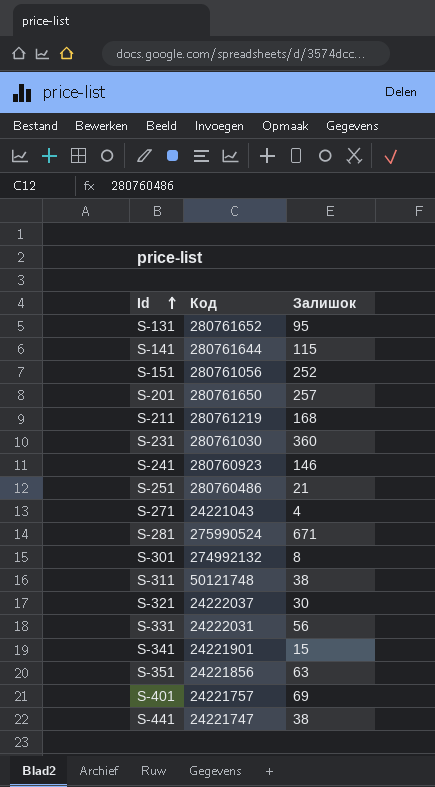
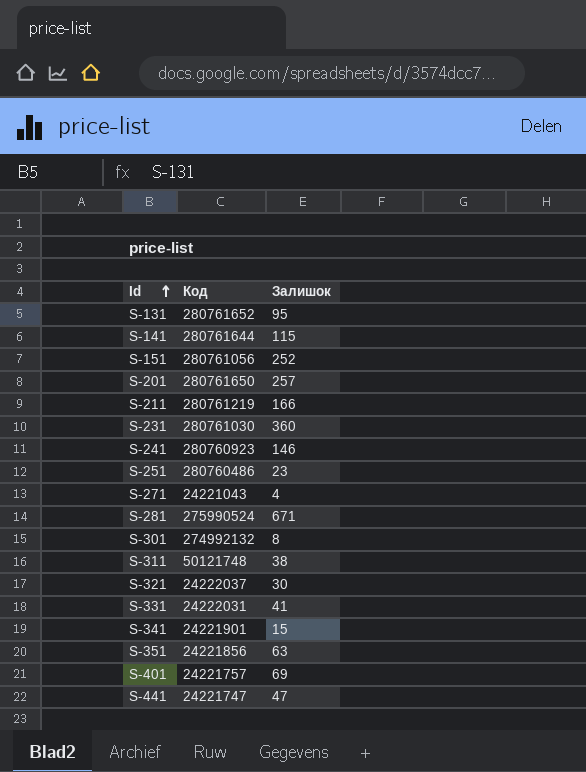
S-211 | Залишок: 168 -> 166
S-251 | Залишок: 21 -> 23
S-331 | Залишок: 56 -> 41
S-441 | Залишок: 38 -> 47

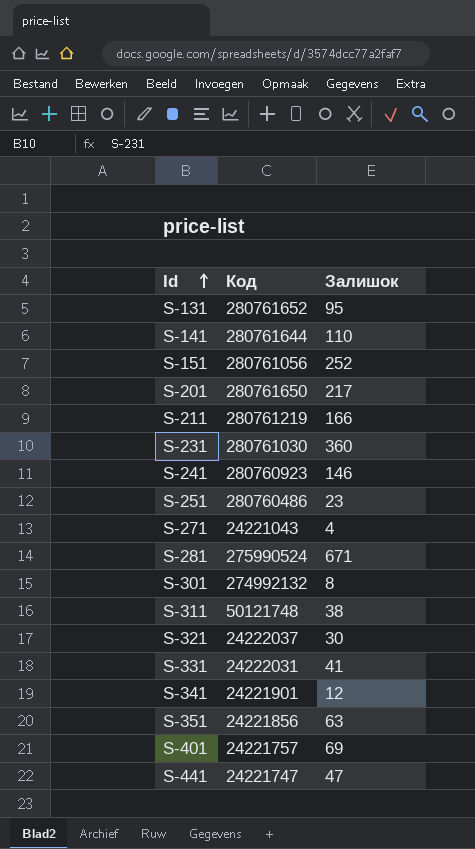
S-141 | Залишок: 115 -> 110
S-201 | Залишок: 257 -> 217
S-341 | Залишок: 15 -> 12

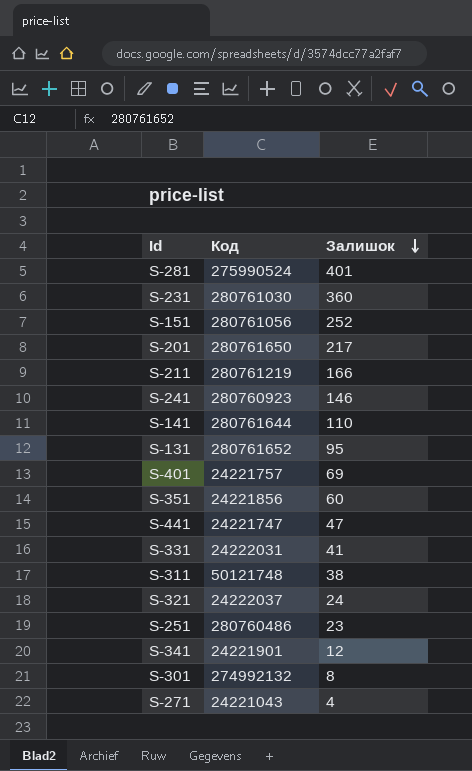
row order: Id ascending -> Залишок descending
S-281 | Залишок: 671 -> 401
S-351 | Залишок: 63 -> 60
S-321 | Залишок: 30 -> 24

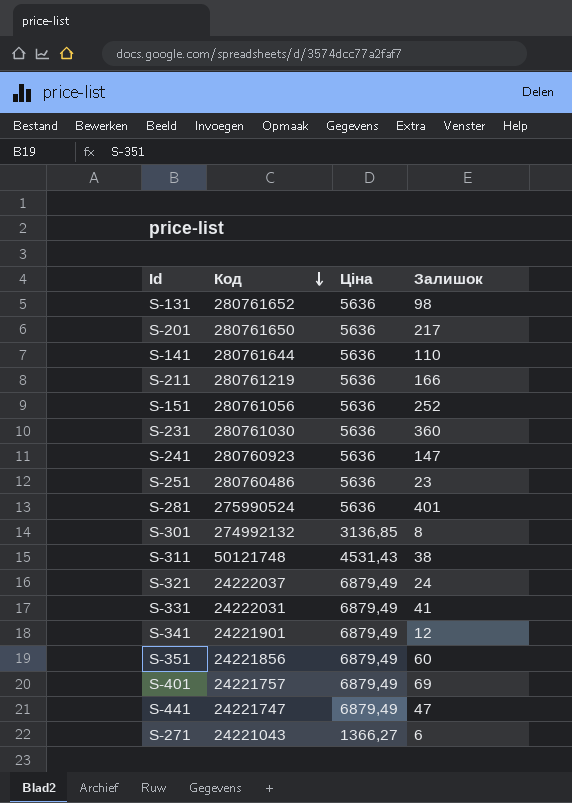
row order: Залишок descending -> Код descending
column Ціна | position: none -> 3
S-131 | Залишок: 95 -> 98
S-241 | Залишок: 146 -> 147
S-271 | Залишок: 4 -> 6

